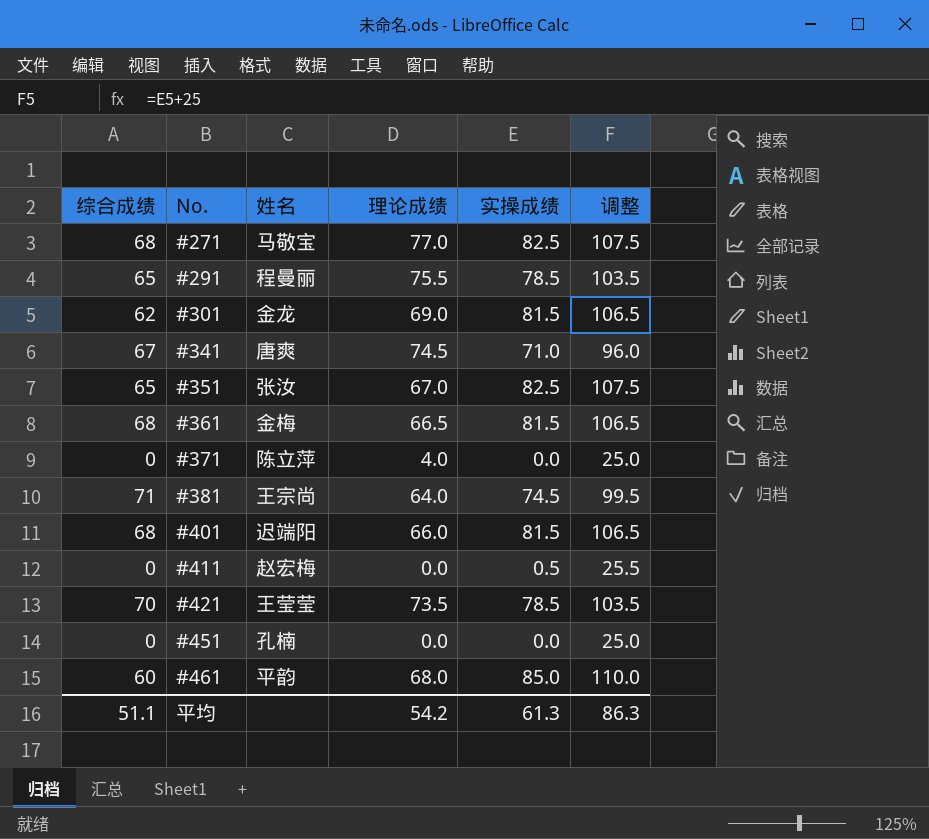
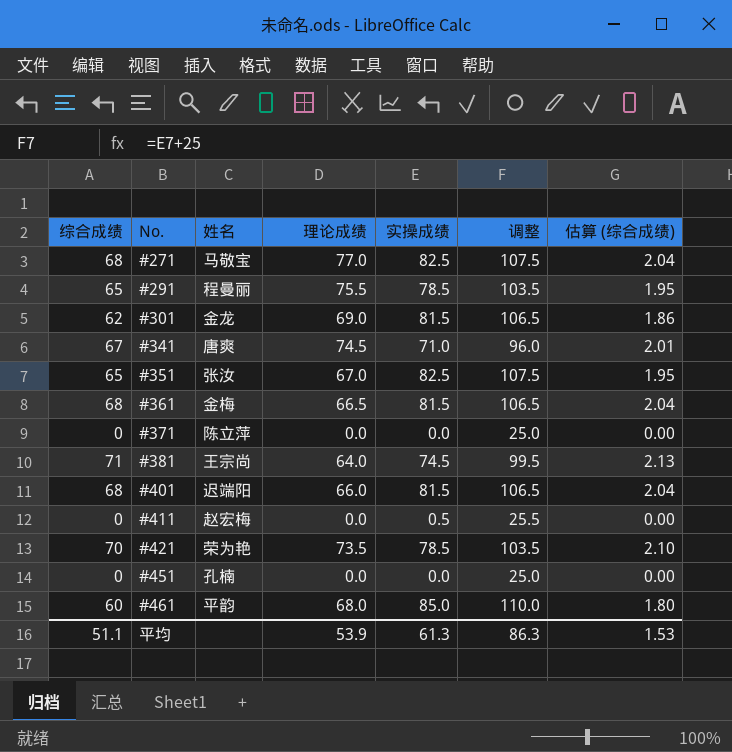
column 估算 (综合成绩) | formula: none -> [综合成绩] * 0.03
#371 | 理论成绩: 4.0 -> 0.0
#421 | 姓名: 王莹莹 -> 荣为艳
平均 | 理论成绩: 54.2 -> 53.9

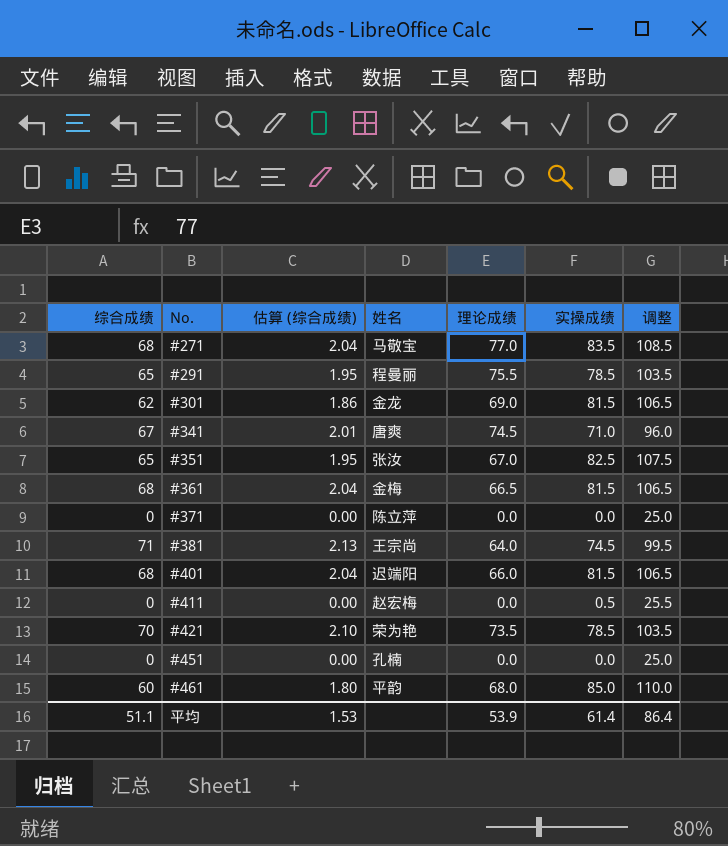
column 估算 (综合成绩) | position: 7 -> 3
#271 | 实操成绩: 82.5 -> 83.5
#271 | 调整: 107.5 -> 108.5
平均 | 实操成绩: 61.3 -> 61.4
平均 | 调整: 86.3 -> 86.4

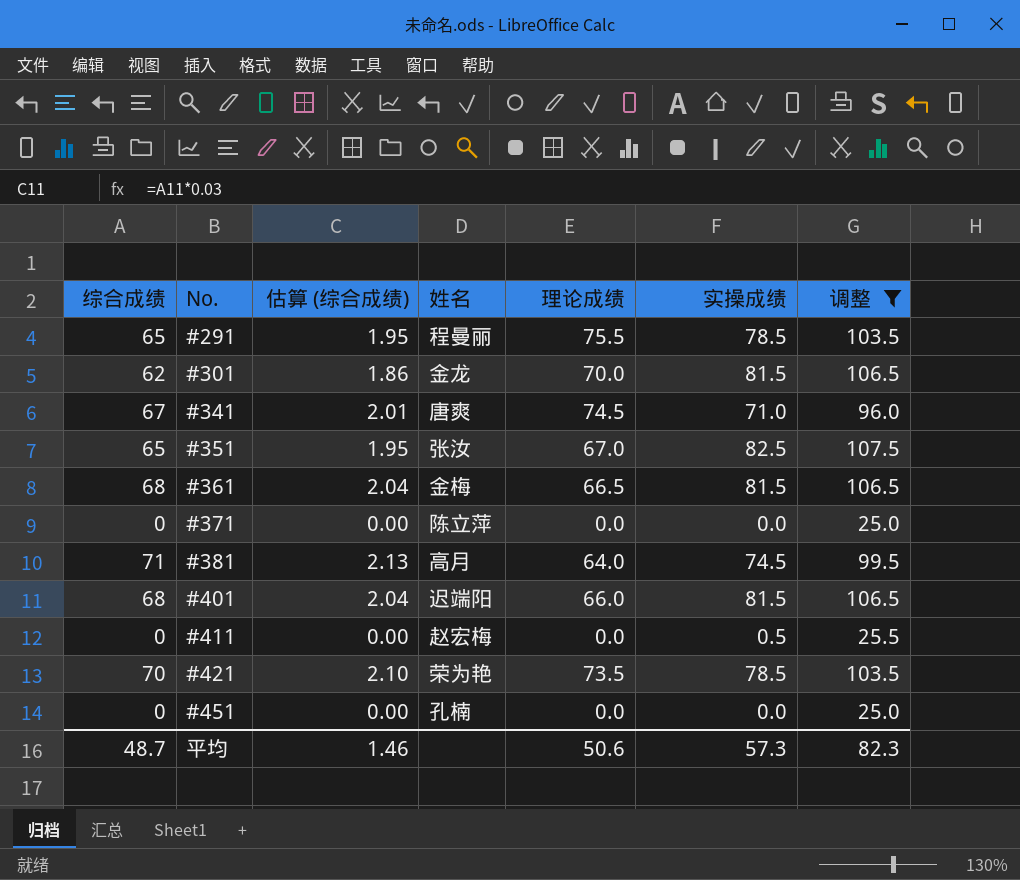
filter: none -> 调整 <= 107.5
#301 | 理论成绩: 69.0 -> 70.0
#381 | 姓名: 王宗尚 -> 高月
平均 | 综合成绩: 51.1 -> 48.7
平均 | 估算 (综合成绩): 1.53 -> 1.46
平均 | 理论成绩: 53.9 -> 50.6
平均 | 实操成绩: 61.4 -> 57.3
平均 | 调整: 86.4 -> 82.3

